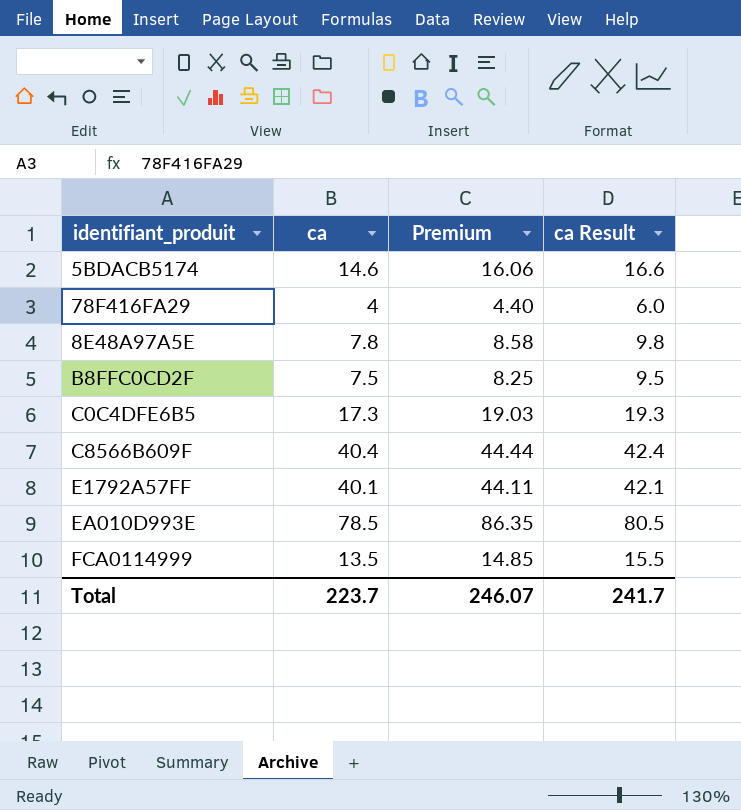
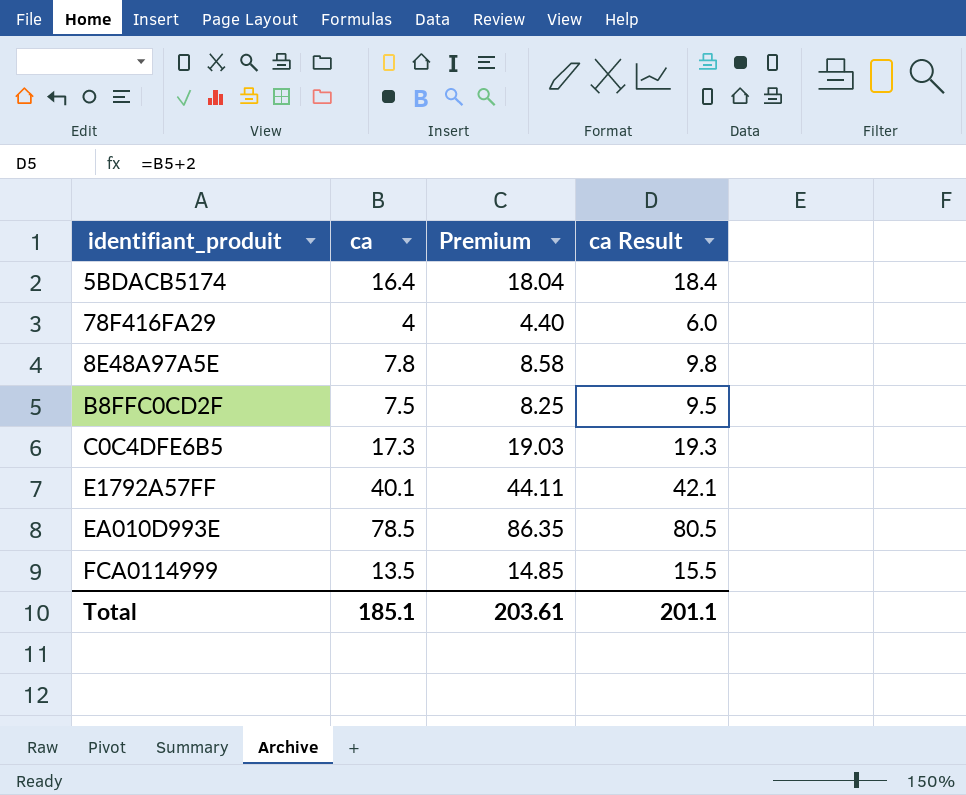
row C8566B609F: 40.4 | 44.44 | 42.4 -> none
5BDACB5174 | ca: 14.6 -> 16.4
5BDACB5174 | Premium: 16.06 -> 18.04
5BDACB5174 | ca Result: 16.6 -> 18.4
Total | ca: 223.7 -> 185.1
Total | Premium: 246.07 -> 203.61
Total | ca Result: 241.7 -> 201.1

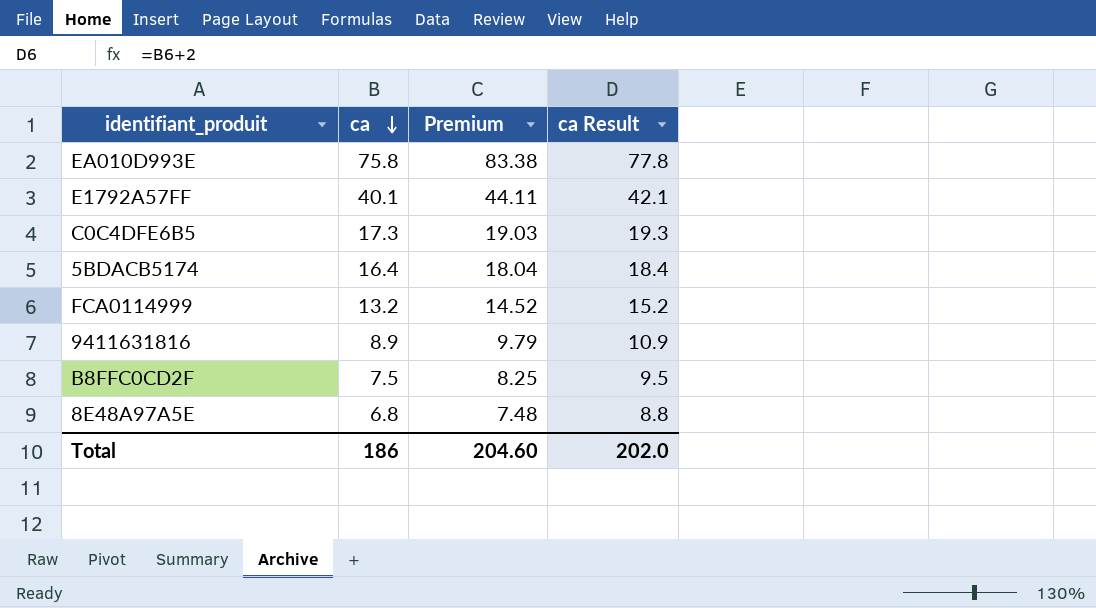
row order: none -> ca descending
row 78F416FA29: 4 | 4.40 | 6.0 -> none
EA010D993E | ca: 78.5 -> 75.8
EA010D993E | Premium: 86.35 -> 83.38
EA010D993E | ca Result: 80.5 -> 77.8
FCA0114999 | ca: 13.5 -> 13.2
FCA0114999 | Premium: 14.85 -> 14.52
FCA0114999 | ca Result: 15.5 -> 15.2
row 9411631816: none -> 8.9 | 9.79 | 10.9
8E48A97A5E | ca: 7.8 -> 6.8
8E48A97A5E | Premium: 8.58 -> 7.48
8E48A97A5E | ca Result: 9.8 -> 8.8
Total | ca: 185.1 -> 186
Total | Premium: 203.61 -> 204.60
Total | ca Result: 201.1 -> 202.0

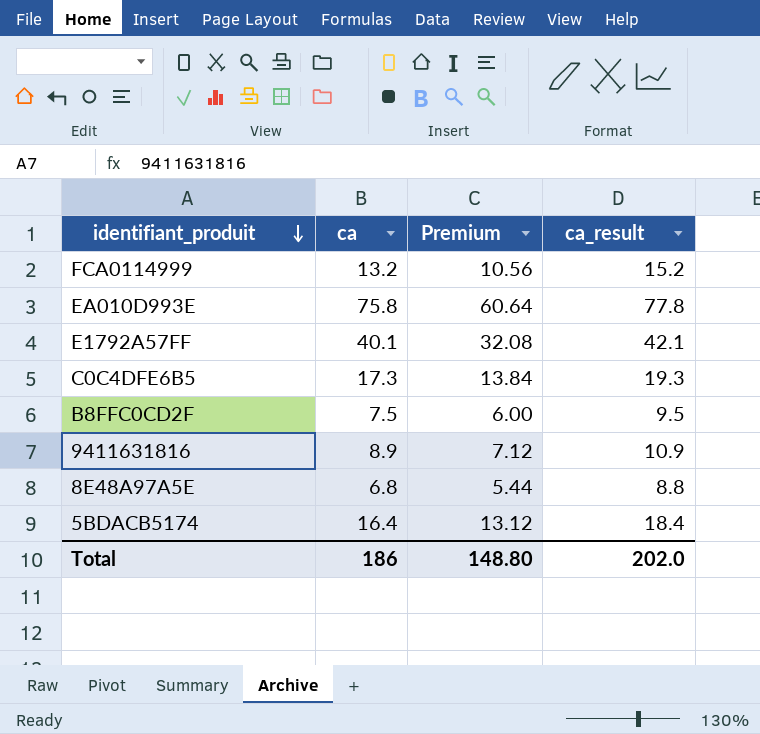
row order: ca descending -> identifiant_produit descending
column Premium | formula: [ca] * 1.1 -> [ca] * 0.8
column name: ca Result -> ca_result
Total | Premium: 204.60 -> 148.80

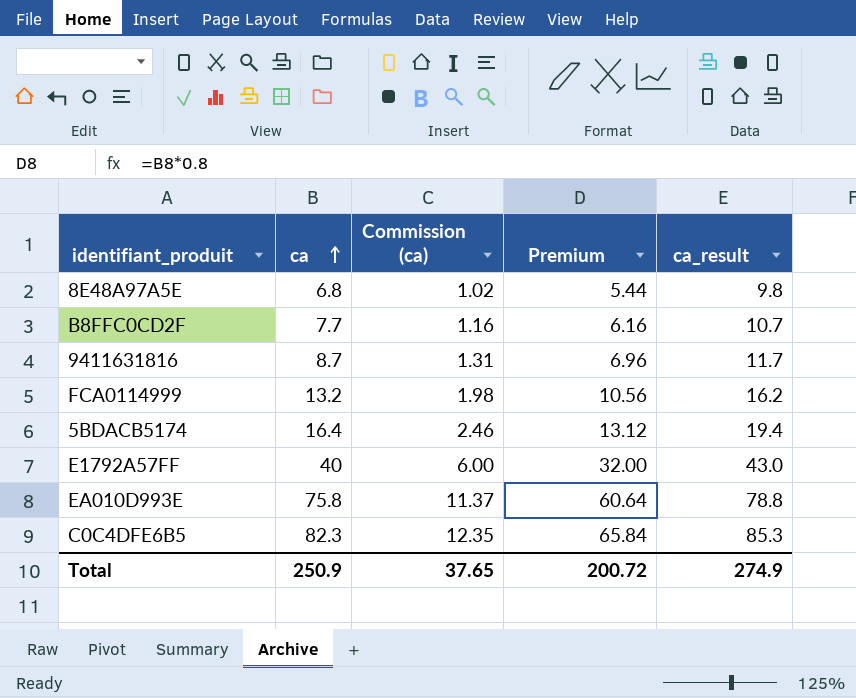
row order: identifiant_produit descending -> ca ascending
column Commission (ca) | formula: none -> [ca] * 0.15
column ca_result | formula: [ca] + 2 -> [ca] + 3
B8FFC0CD2F | ca: 7.5 -> 7.7
B8FFC0CD2F | Premium: 6.00 -> 6.16
9411631816 | ca: 8.9 -> 8.7
9411631816 | Premium: 7.12 -> 6.96
E1792A57FF | ca: 40.1 -> 40
E1792A57FF | Premium: 32.08 -> 32.00
C0C4DFE6B5 | ca: 17.3 -> 82.3
C0C4DFE6B5 | Premium: 13.84 -> 65.84
Total | ca: 186 -> 250.9
Total | Premium: 148.80 -> 200.72
Total | ca_result: 202.0 -> 274.9

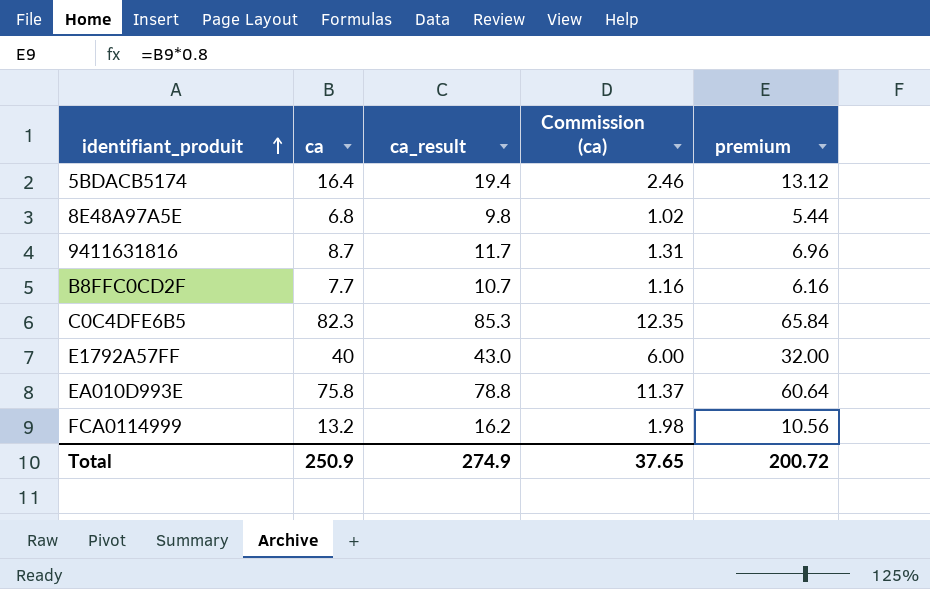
row order: ca ascending -> identifiant_produit ascending
column ca_result | position: 5 -> 3
column name: Premium -> premium

